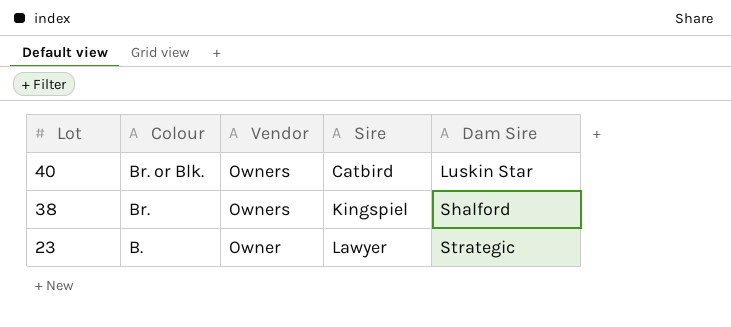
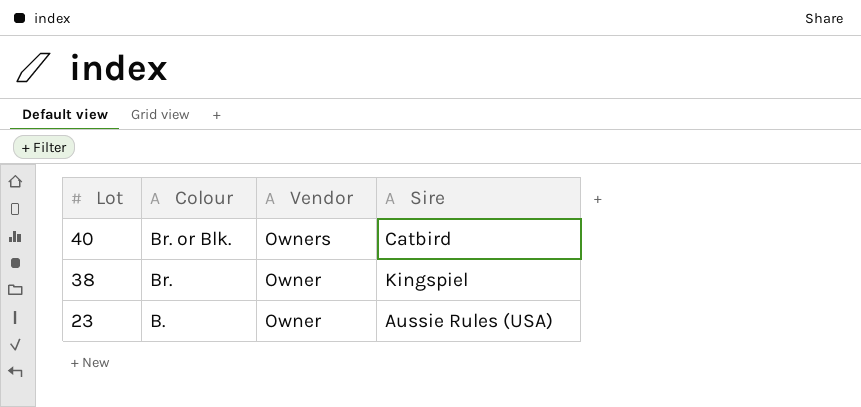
column Dam Sire | position: 5 -> none
38 | Vendor: Owners -> Owner
23 | Sire: Lawyer -> Aussie Rules (USA)

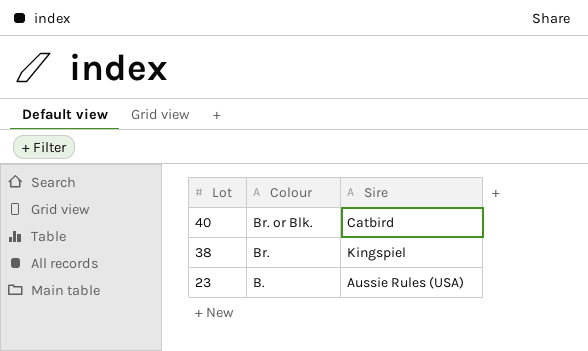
column Vendor | position: 3 -> none

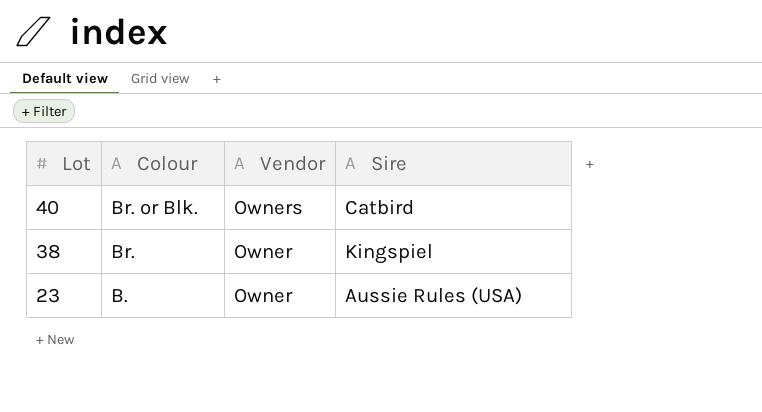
column Vendor | position: none -> 3

